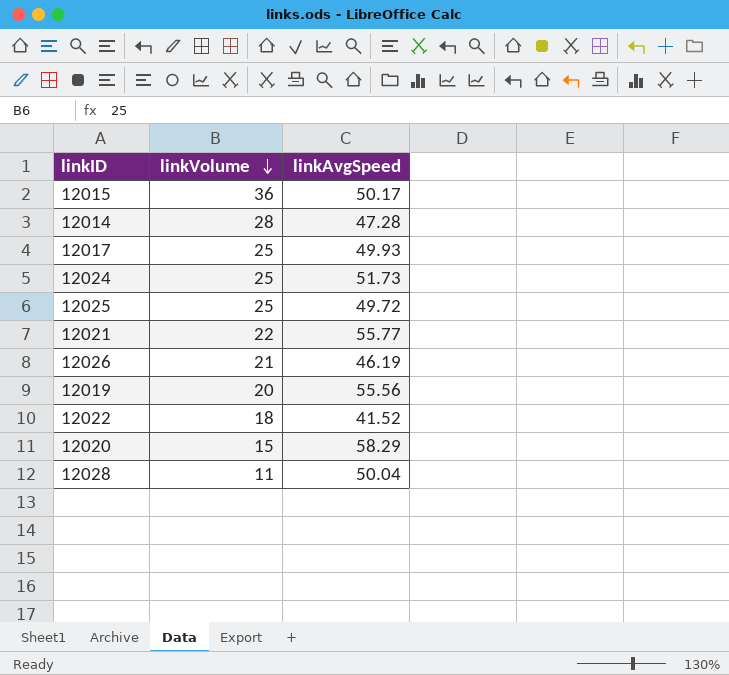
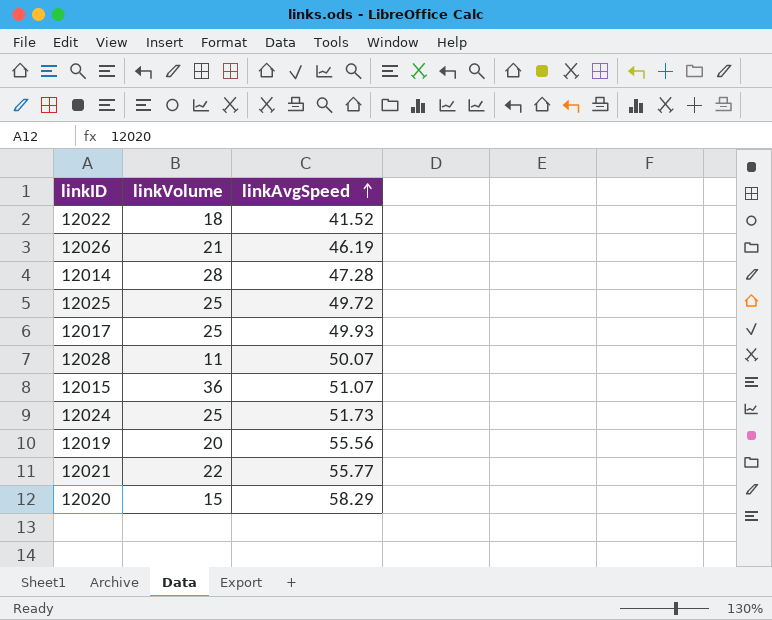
row order: linkVolume descending -> linkAvgSpeed ascending
12028 | linkAvgSpeed: 50.04 -> 50.07
12015 | linkAvgSpeed: 50.17 -> 51.07

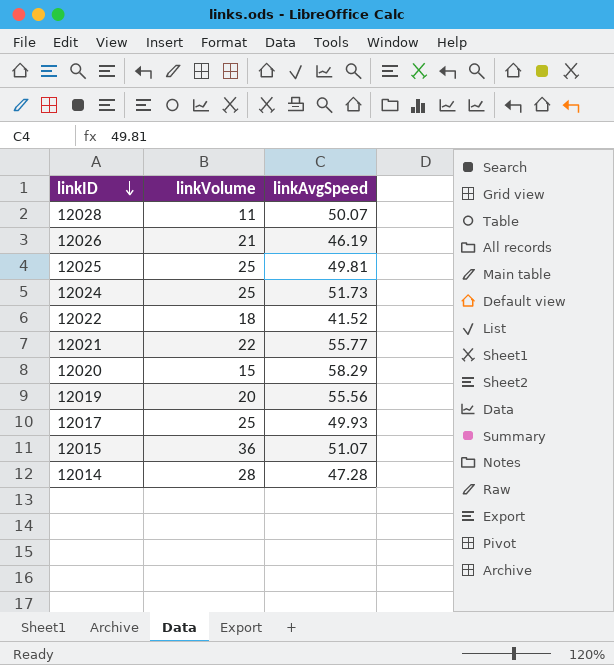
row order: linkAvgSpeed ascending -> linkID descending
12025 | linkAvgSpeed: 49.72 -> 49.81

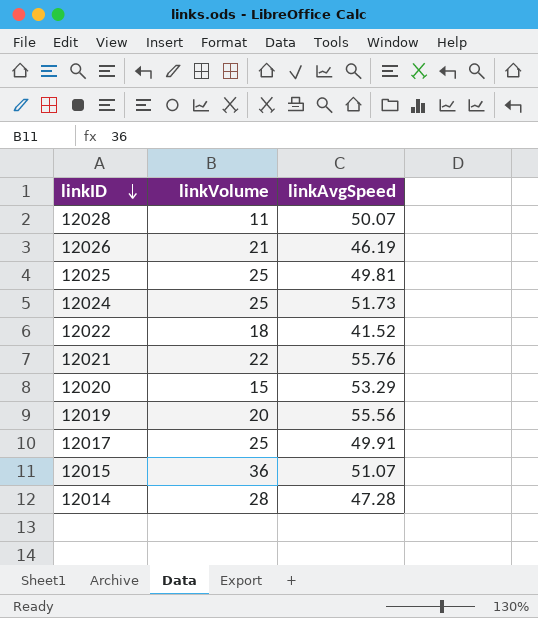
12021 | linkAvgSpeed: 55.77 -> 55.76
12020 | linkAvgSpeed: 58.29 -> 53.29
12017 | linkAvgSpeed: 49.93 -> 49.91

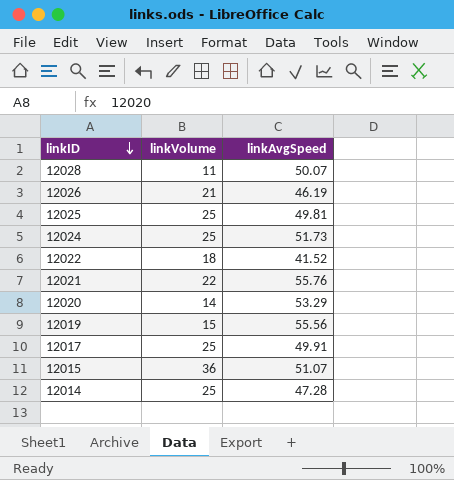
12020 | linkVolume: 15 -> 14
12019 | linkVolume: 20 -> 15
12014 | linkVolume: 28 -> 25

